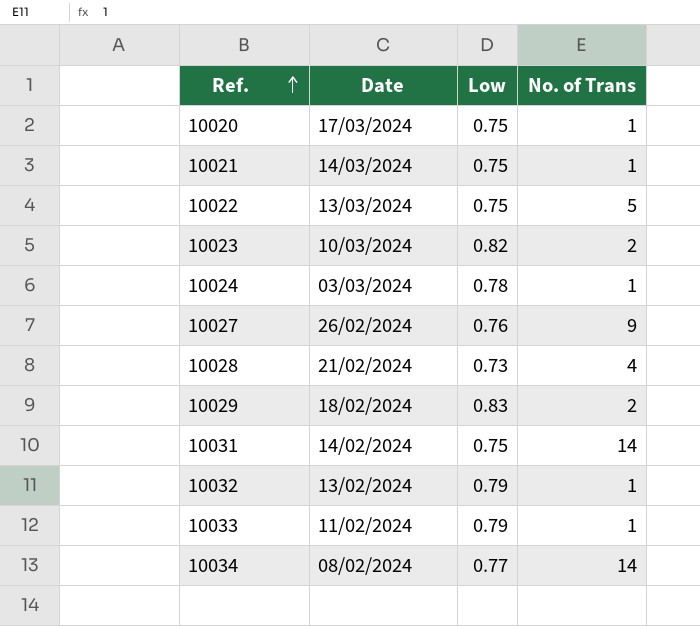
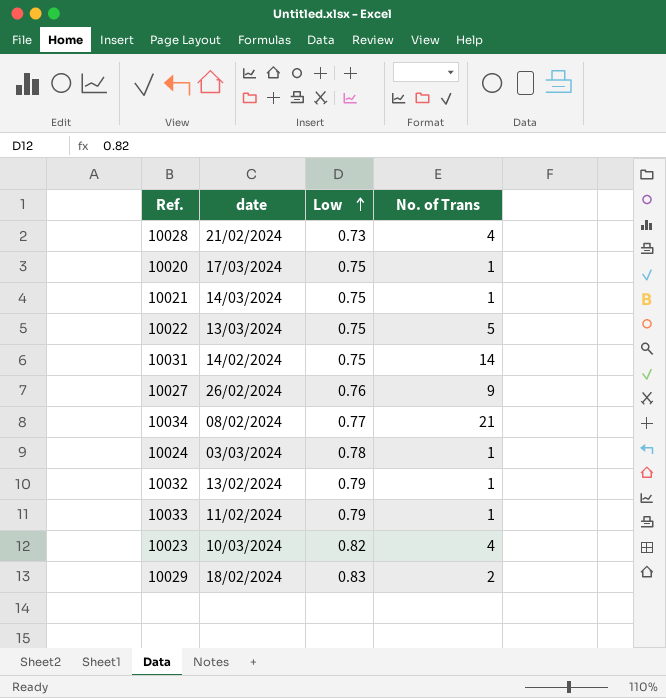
row order: Ref. ascending -> Low ascending
column name: Date -> date
10034 | No. of Trans: 14 -> 21
10023 | No. of Trans: 2 -> 4

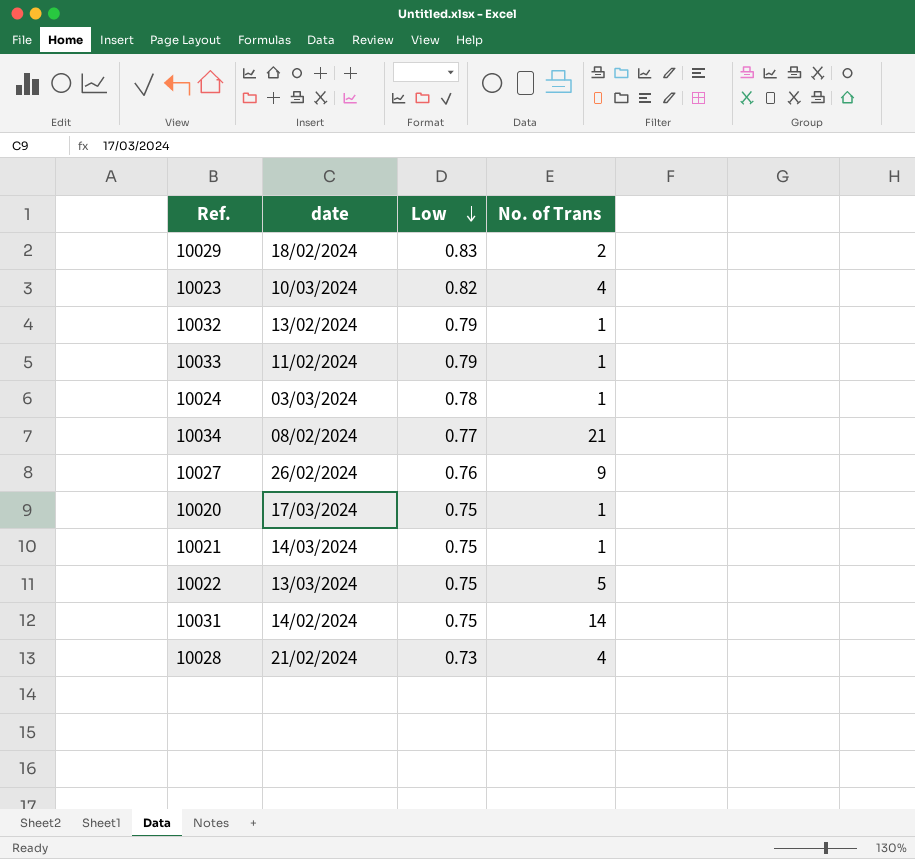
row order: Low ascending -> Low descending

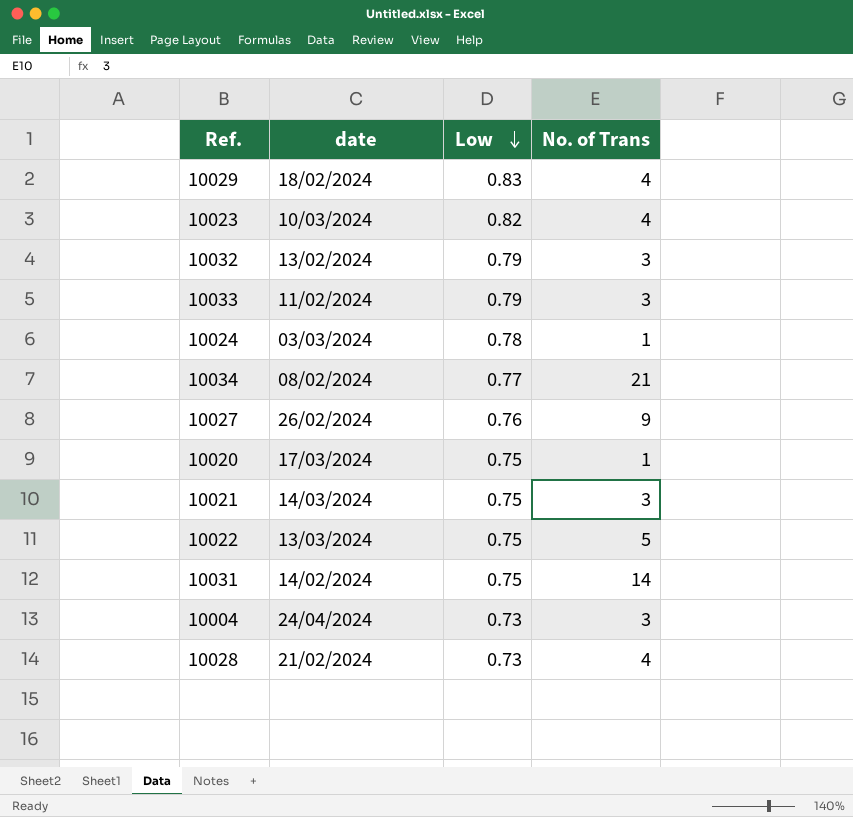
10029 | No. of Trans: 2 -> 4
10032 | No. of Trans: 1 -> 3
10033 | No. of Trans: 1 -> 3
10021 | No. of Trans: 1 -> 3
row 10004: none -> 24/04/2024 | 0.73 | 3

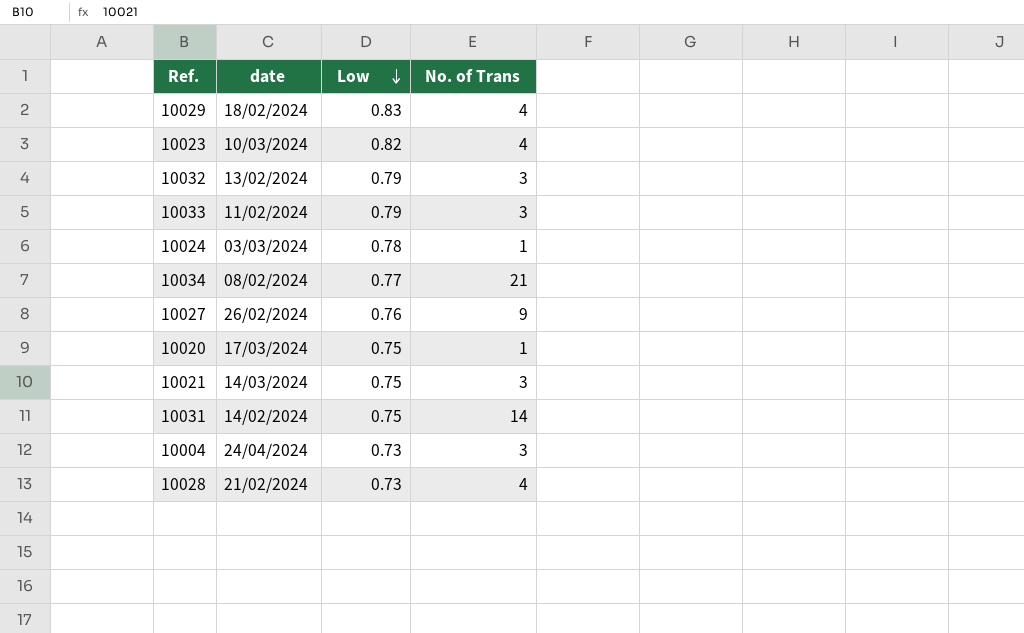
row 10022: 13/03/2024 | 0.75 | 5 -> none

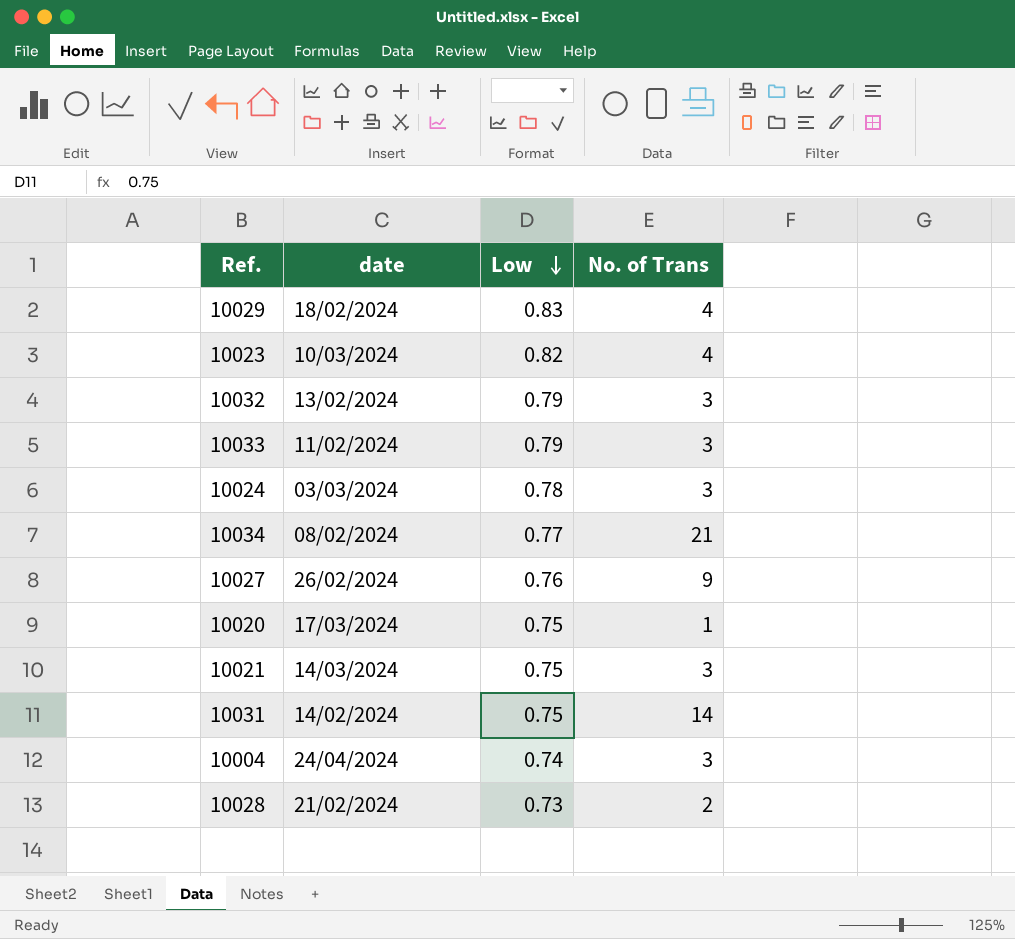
10024 | No. of Trans: 1 -> 3
10004 | Low: 0.73 -> 0.74
10028 | No. of Trans: 4 -> 2

